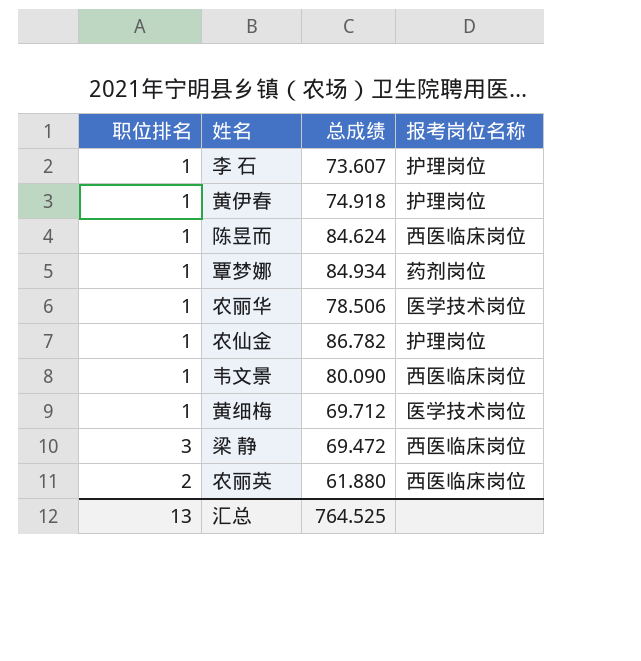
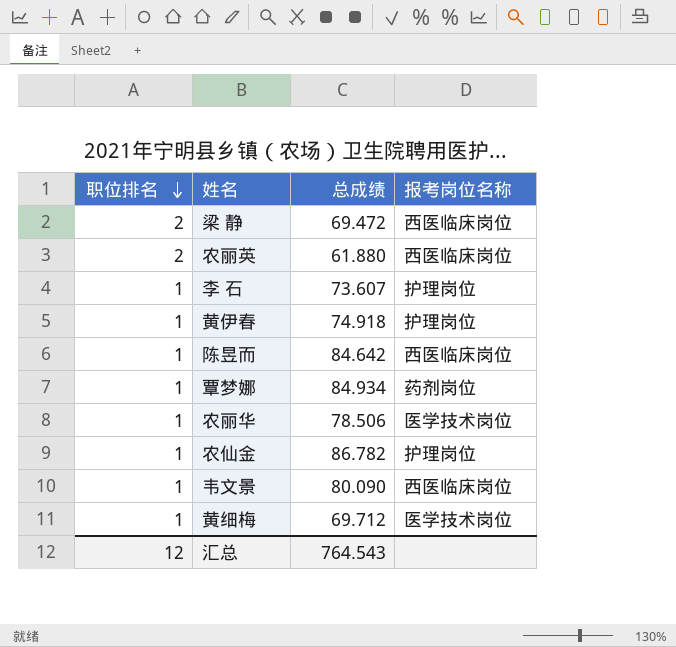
row order: none -> 职位排名 descending
梁 静 | 职位排名: 3 -> 2
陈昱而 | 总成绩: 84.624 -> 84.642
汇总 | 职位排名: 13 -> 12
汇总 | 总成绩: 764.525 -> 764.543

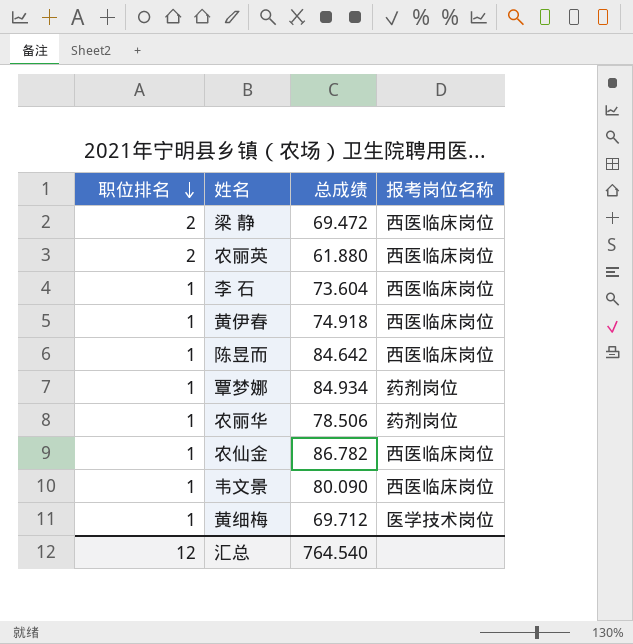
李 石 | 总成绩: 73.607 -> 73.604
李 石 | 报考岗位名称: 护理岗位 -> 西医临床岗位
黄伊春 | 报考岗位名称: 护理岗位 -> 西医临床岗位
农丽华 | 报考岗位名称: 医学技术岗位 -> 药剂岗位
农仙金 | 报考岗位名称: 护理岗位 -> 西医临床岗位
汇总 | 总成绩: 764.543 -> 764.540

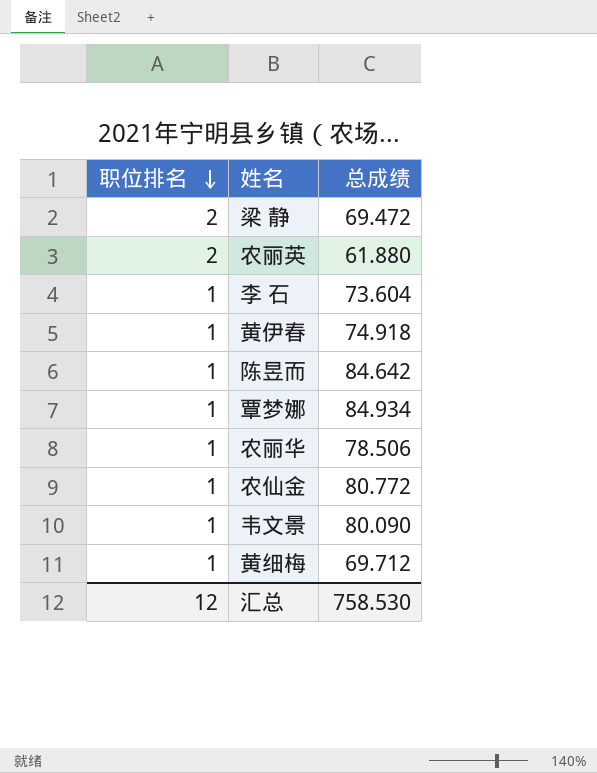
column 报考岗位名称 | position: 4 -> none
农仙金 | 总成绩: 86.782 -> 80.772
汇总 | 总成绩: 764.540 -> 758.530

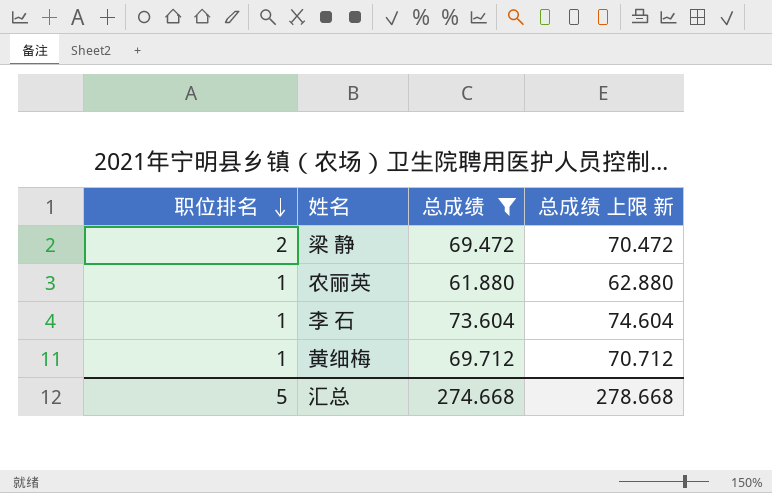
filter: none -> 总成绩 <= 73.604
column 总成绩 上限 新 | formula: none -> [总成绩] + 1
农丽英 | 职位排名: 2 -> 1
汇总 | 职位排名: 12 -> 5
汇总 | 总成绩: 758.530 -> 274.668

